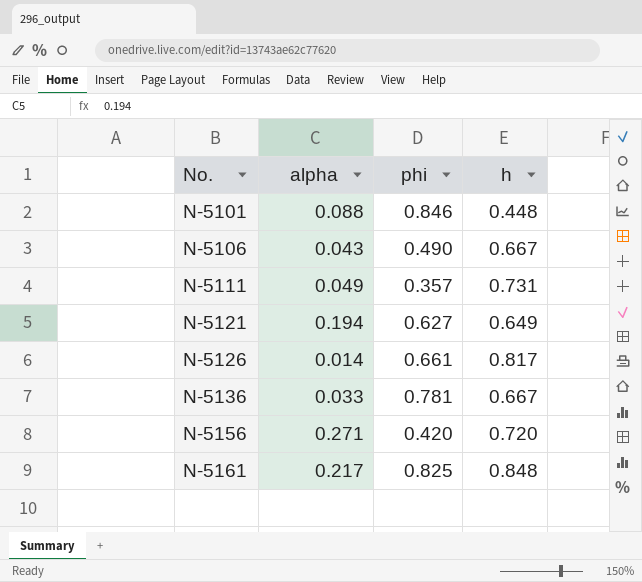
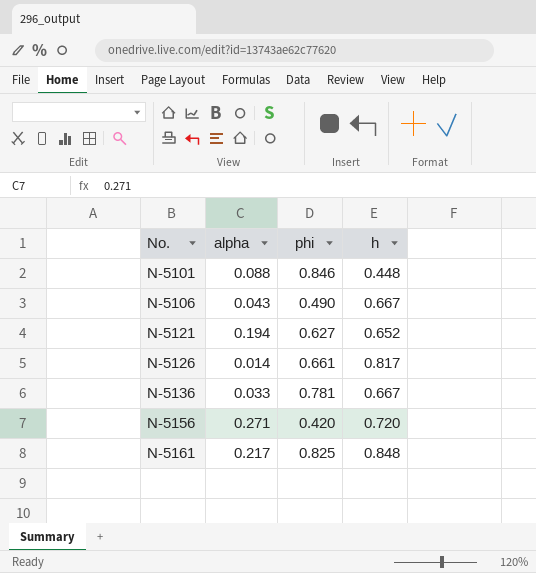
row N-5111: 0.049 | 0.357 | 0.731 -> none
N-5121 | h: 0.649 -> 0.652

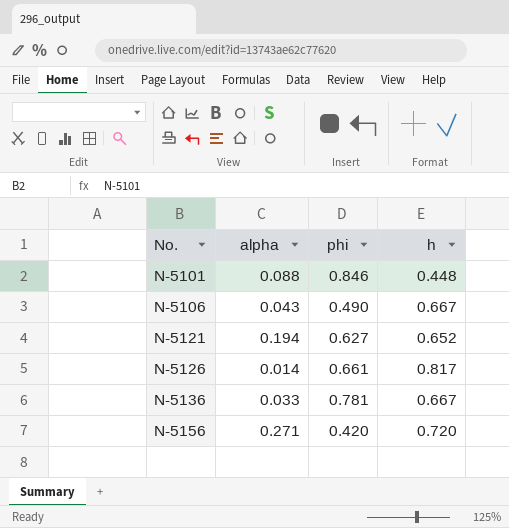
row N-5161: 0.217 | 0.825 | 0.848 -> none

